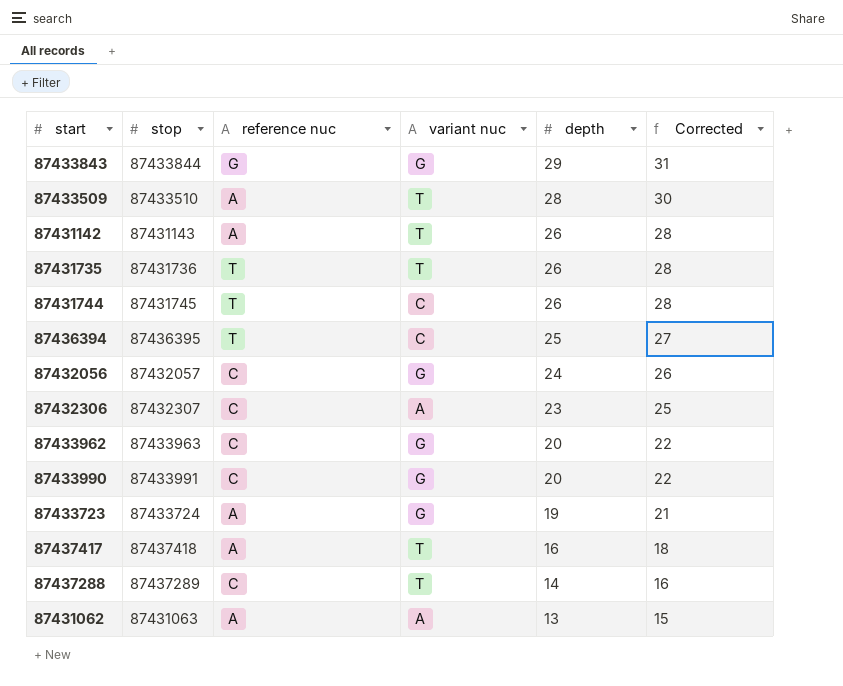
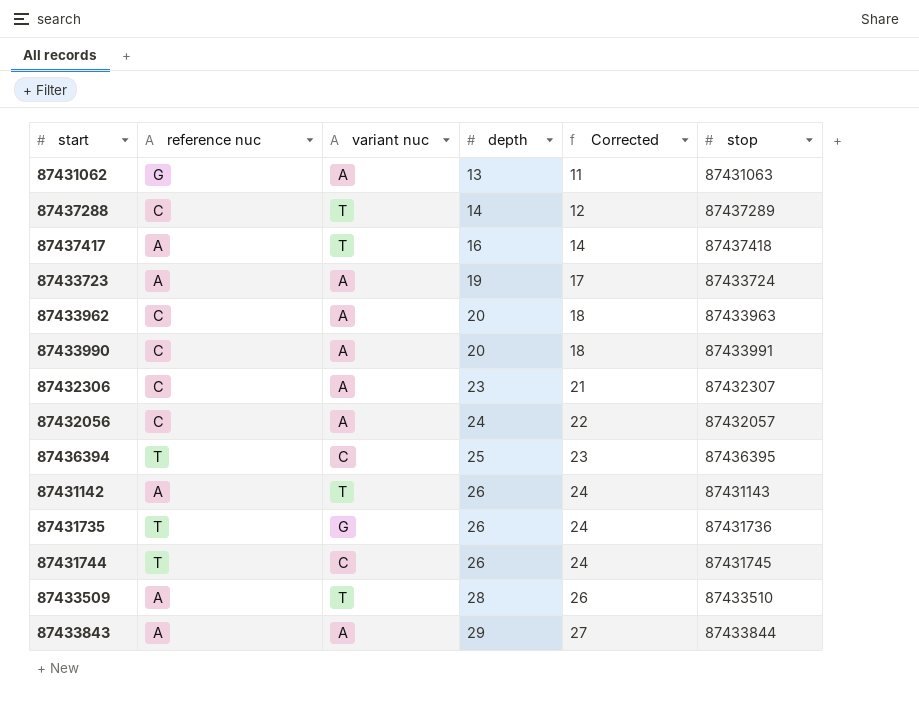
row order: depth descending -> depth ascending
column Corrected | formula: [depth] + 2 -> [depth] - 2
column stop | position: 2 -> 6
87431062 | reference nuc: A -> G
87433723 | variant nuc: G -> A
87433962 | variant nuc: G -> A
87433990 | variant nuc: G -> A
87432056 | variant nuc: G -> A
87431735 | variant nuc: T -> G
87433843 | reference nuc: G -> A
87433843 | variant nuc: G -> A

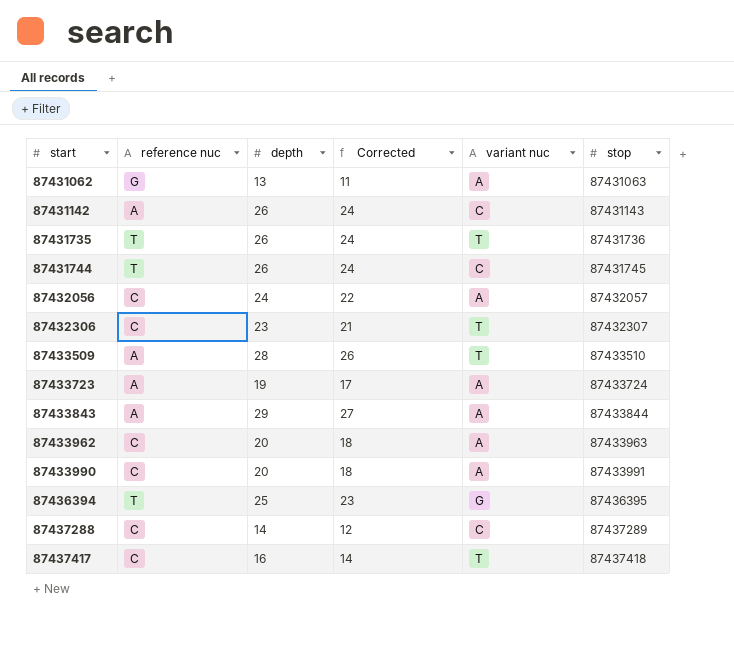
row order: depth ascending -> start ascending
column variant nuc | position: 3 -> 5
87431142 | variant nuc: T -> C
87431735 | variant nuc: G -> T
87432306 | variant nuc: A -> T
87436394 | variant nuc: C -> G
87437288 | variant nuc: T -> C
87437417 | reference nuc: A -> C

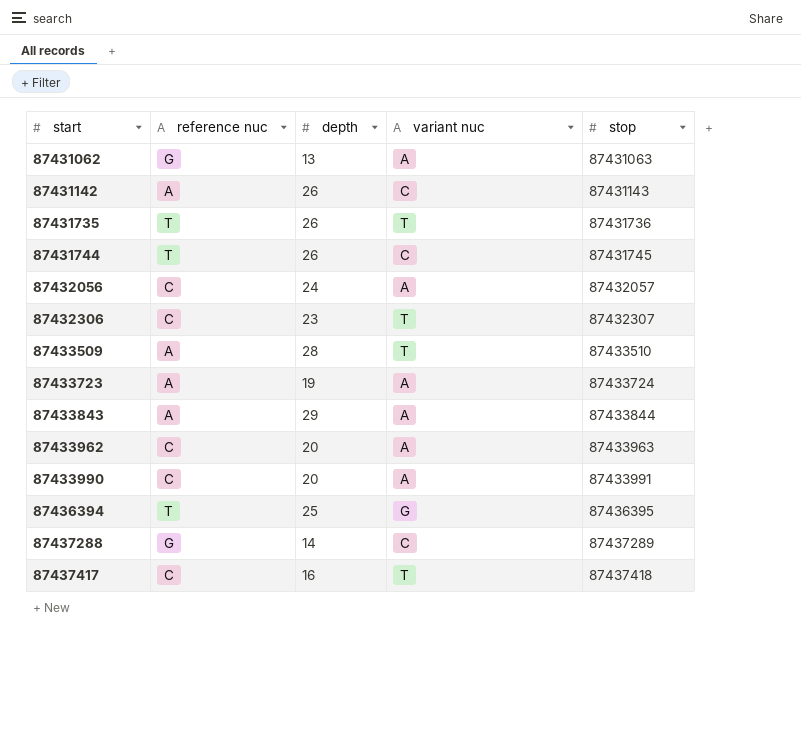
column Corrected | formula: [depth] - 2 -> none
87437288 | reference nuc: C -> G

